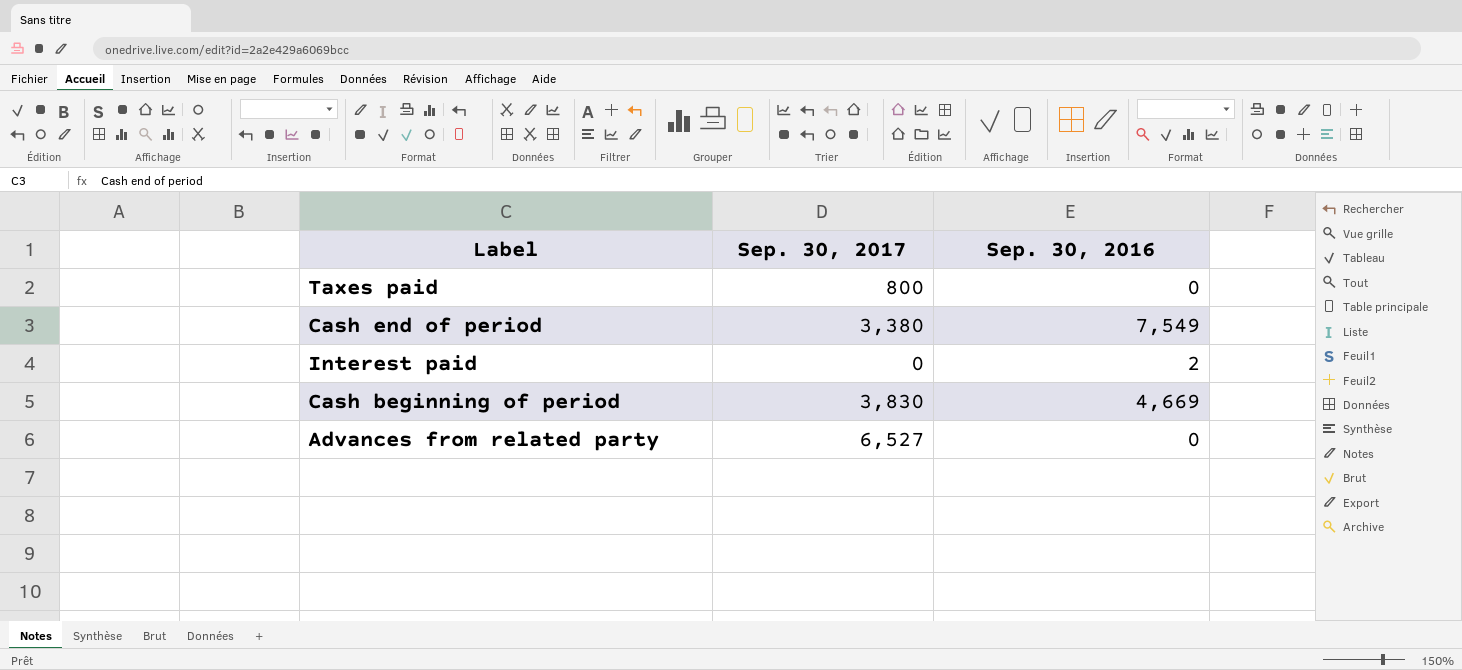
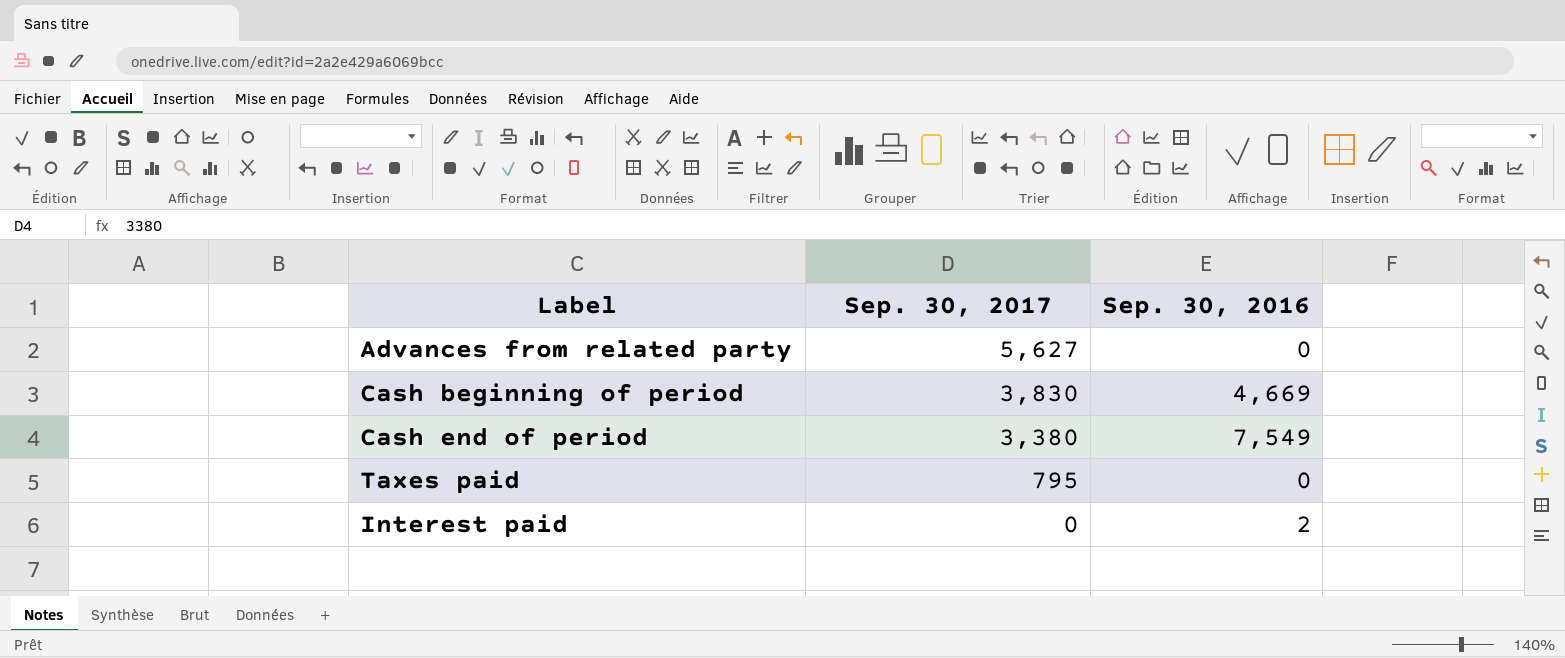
row order: none -> Sep. 30, 2017 descending
Advances from related party | Sep. 30, 2017: 6,527 -> 5,627
Taxes paid | Sep. 30, 2017: 800 -> 795

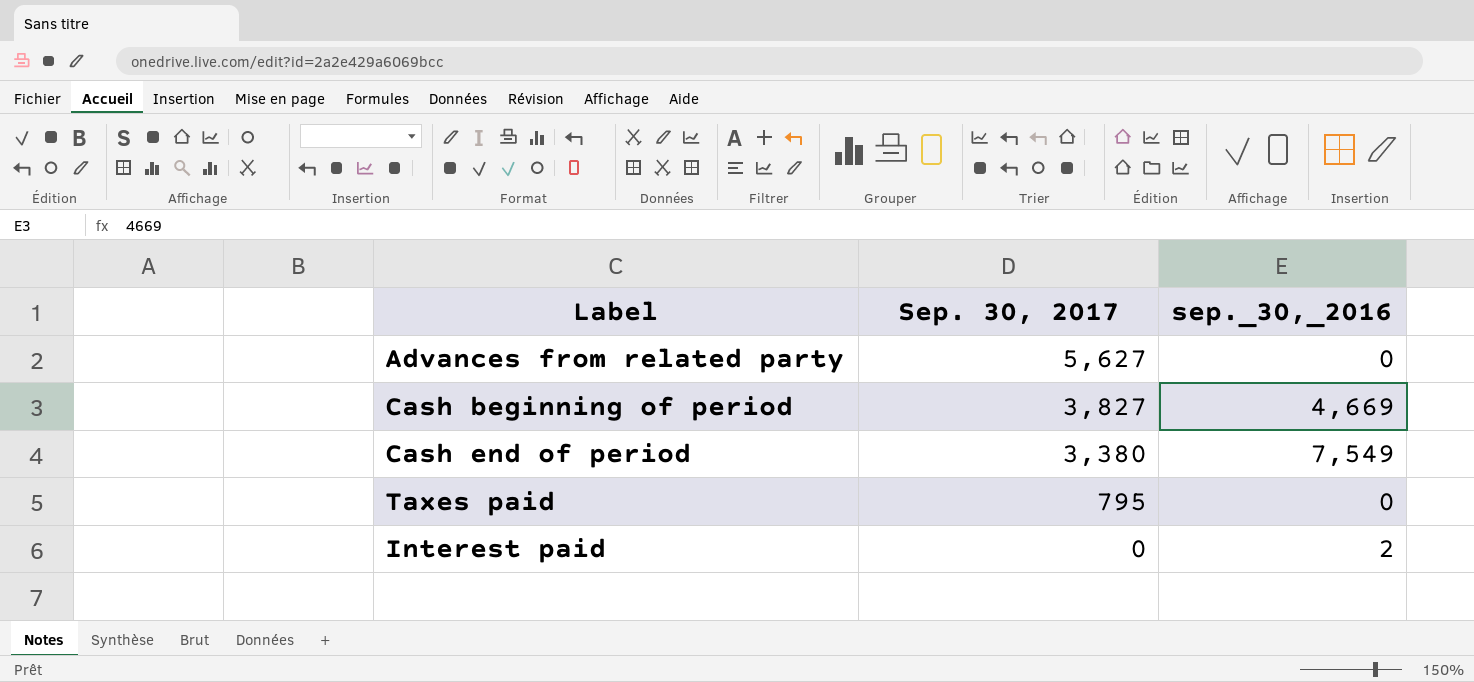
column name: Sep. 30, 2016 -> sep._30,_2016
Cash beginning of period | Sep. 30, 2017: 3,830 -> 3,827

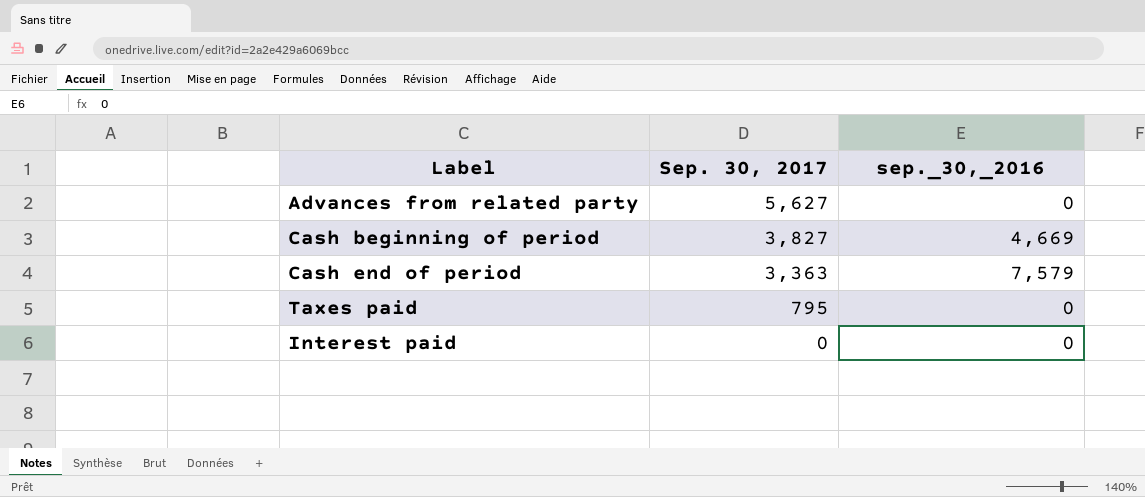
Cash end of period | Sep. 30, 2017: 3,380 -> 3,363
Cash end of period | sep._30,_2016: 7,549 -> 7,579
Interest paid | sep._30,_2016: 2 -> 0

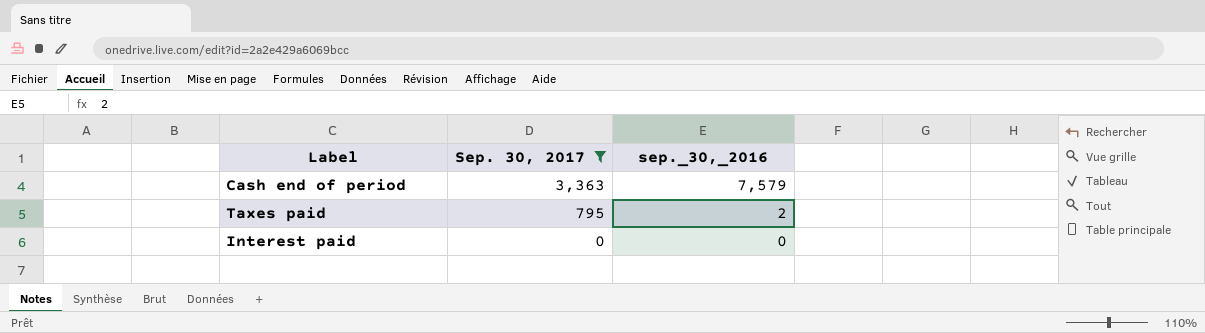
filter: none -> Sep. 30, 2017 <= 3,363
Taxes paid | sep._30,_2016: 0 -> 2

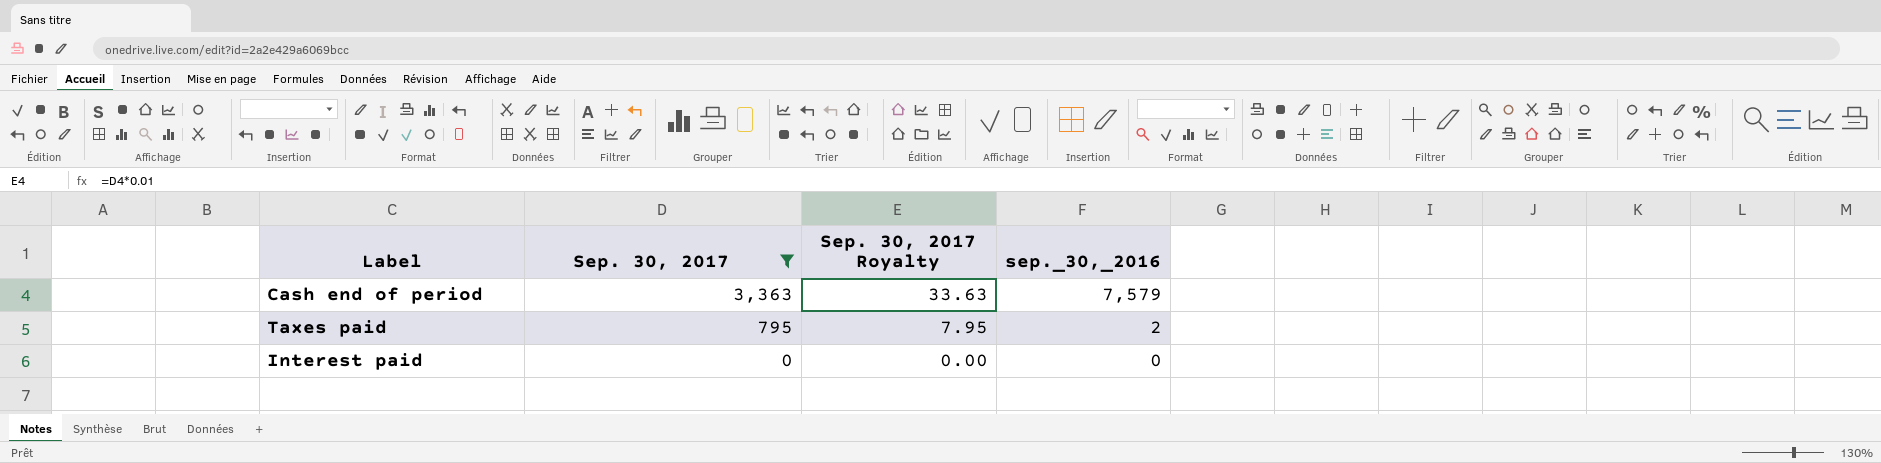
column Sep. 30, 2017 Royalty | formula: none -> [Sep. 30, 2017] * 0.01

